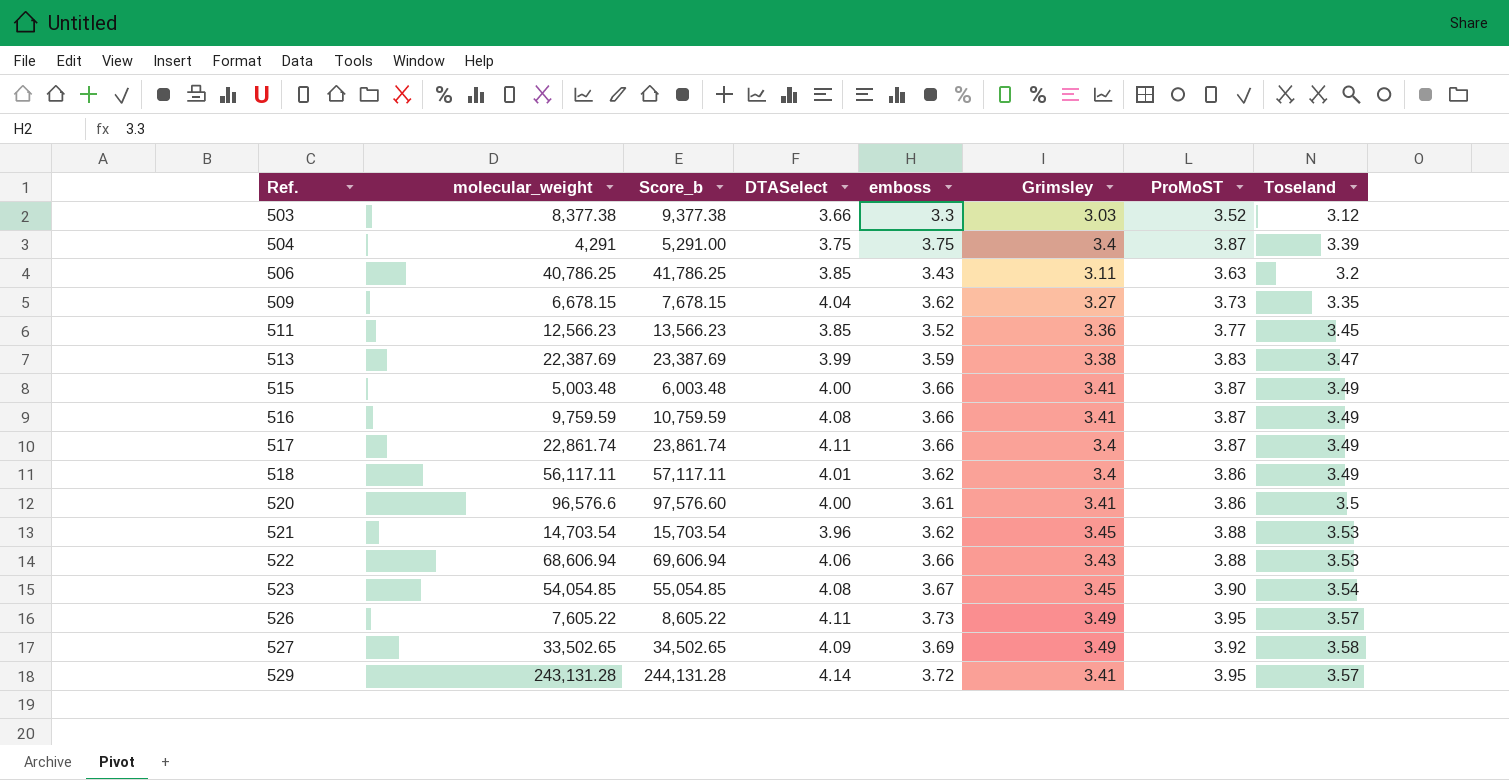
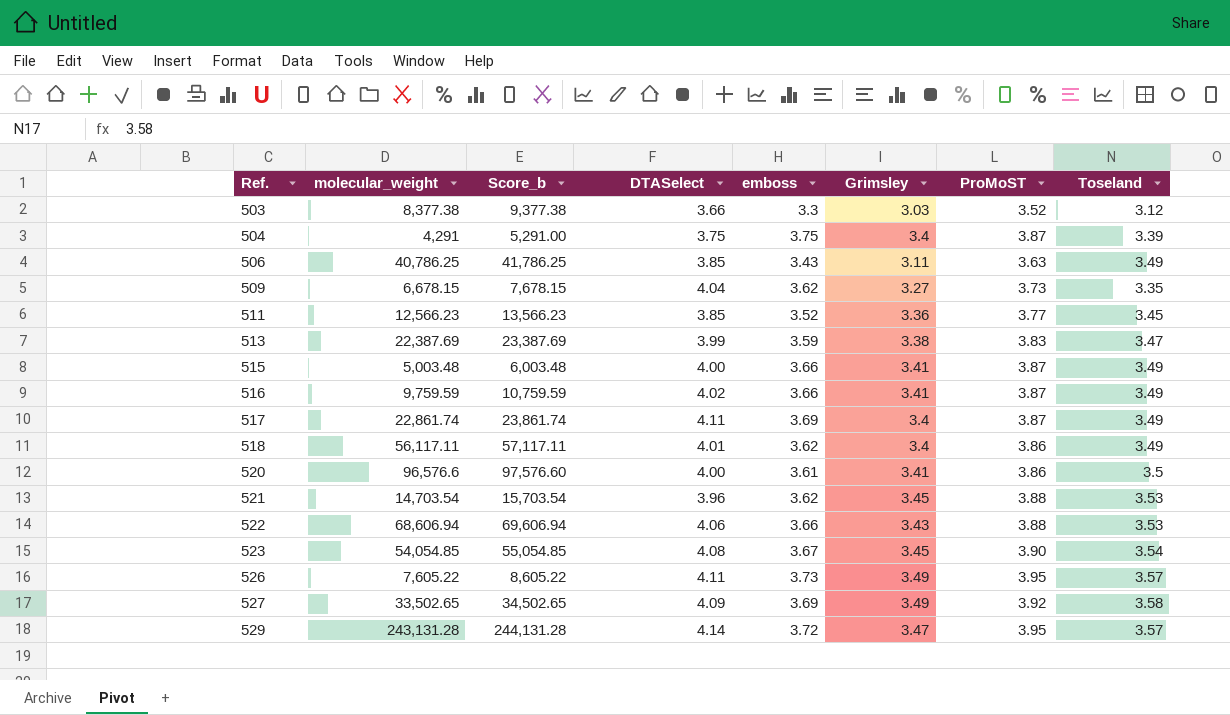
506 | Toseland: 3.2 -> 3.49
516 | DTASelect: 4.08 -> 4.02
517 | emboss: 3.66 -> 3.69
529 | Grimsley: 3.41 -> 3.47

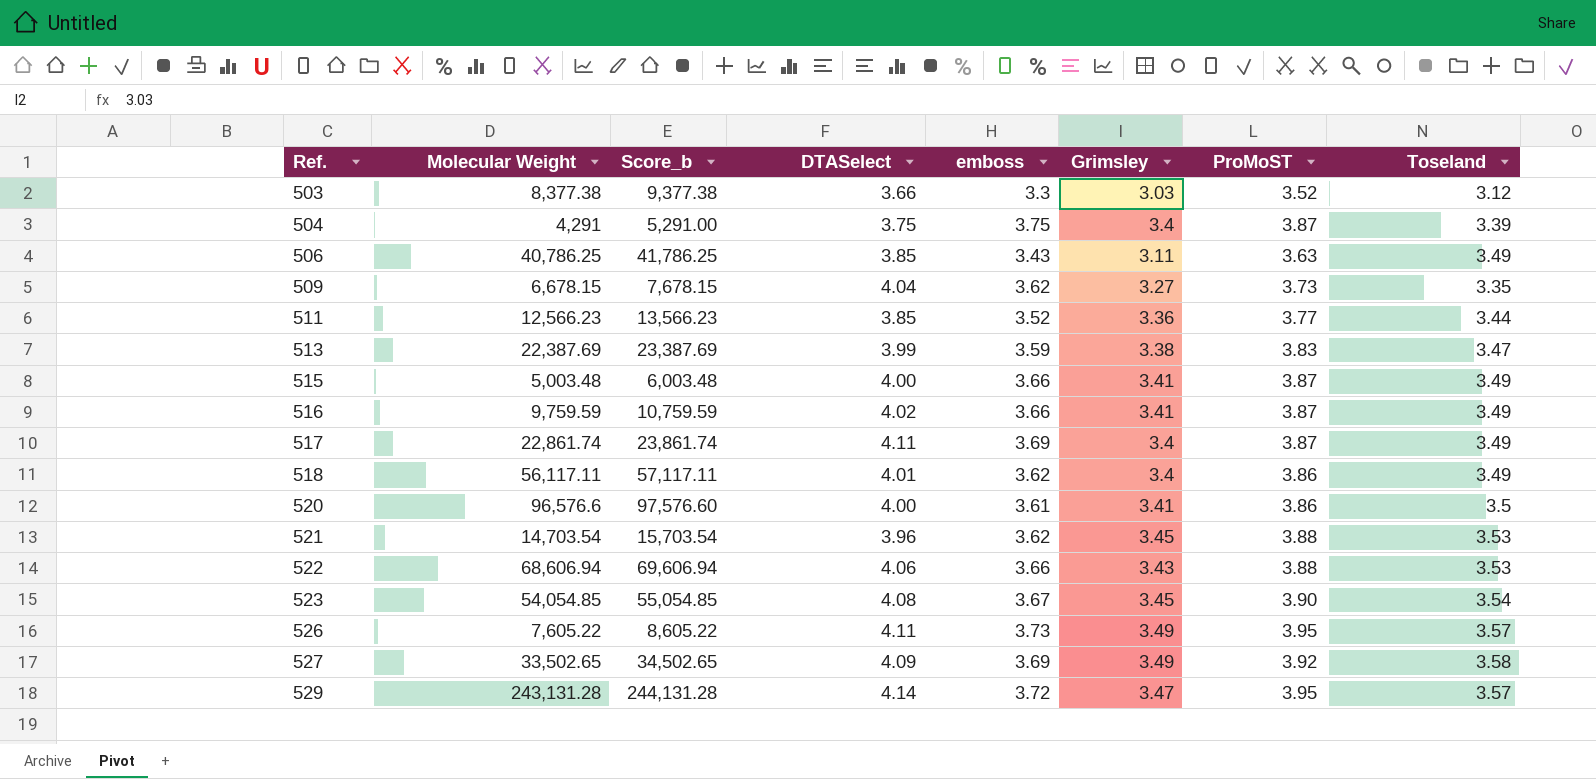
column name: molecular_weight -> Molecular Weight
511 | Toseland: 3.45 -> 3.44

